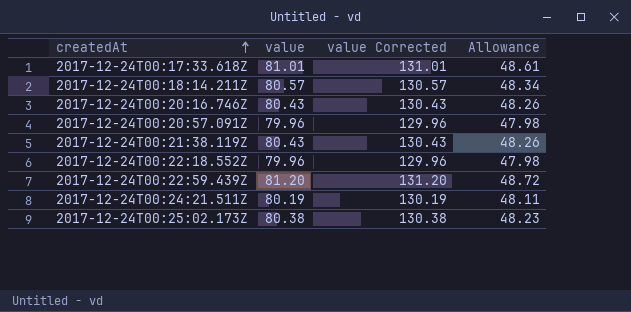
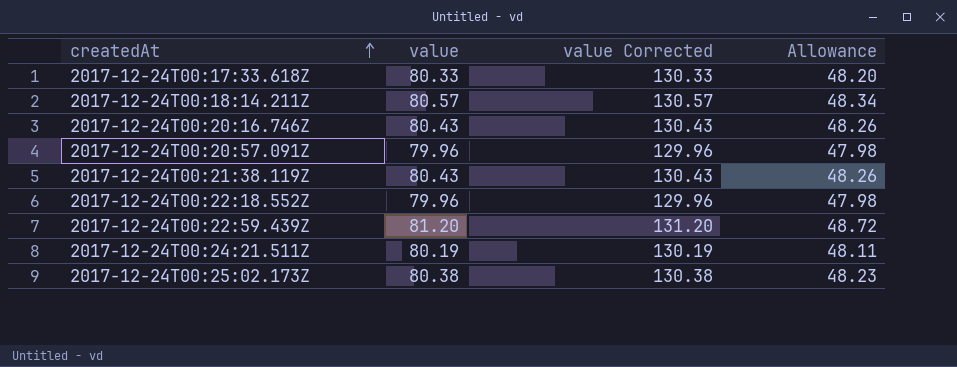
2017-12-24T00:17:33.618Z | value: 81.01 -> 80.33
2017-12-24T00:17:33.618Z | value Corrected: 131.01 -> 130.33
2017-12-24T00:17:33.618Z | Allowance: 48.61 -> 48.20

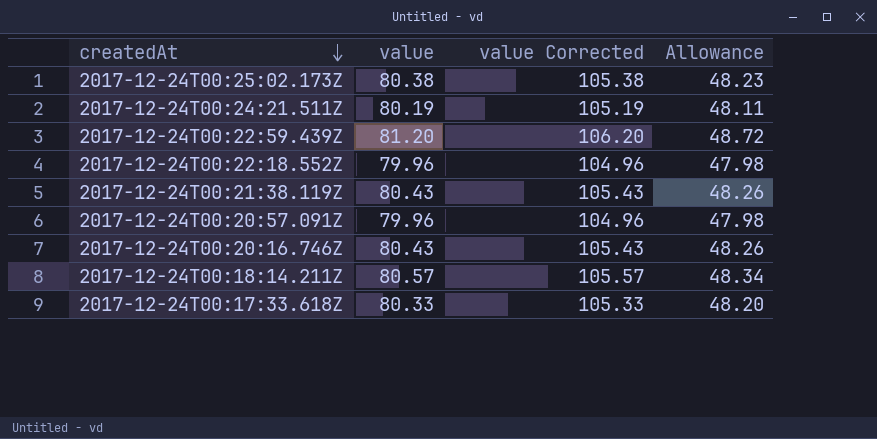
row order: createdAt ascending -> createdAt descending
column value Corrected | formula: [value] + 50 -> [value] + 25

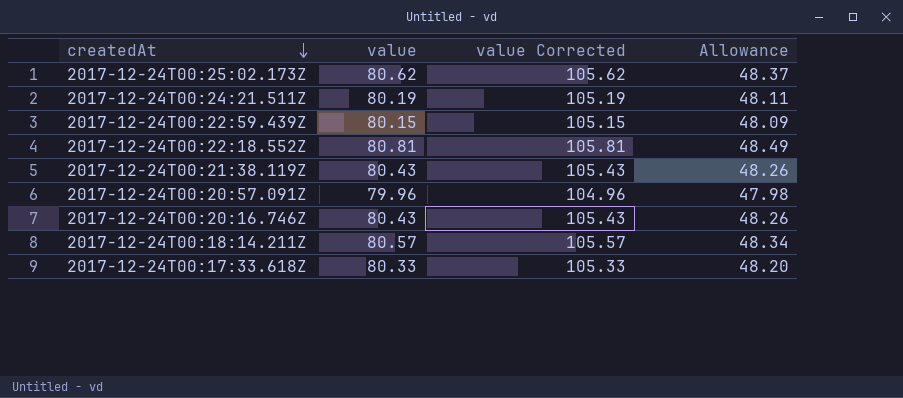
2017-12-24T00:25:02.173Z | value: 80.38 -> 80.62
2017-12-24T00:25:02.173Z | value Corrected: 105.38 -> 105.62
2017-12-24T00:25:02.173Z | Allowance: 48.23 -> 48.37
2017-12-24T00:22:59.439Z | value: 81.20 -> 80.15
2017-12-24T00:22:59.439Z | value Corrected: 106.20 -> 105.15
2017-12-24T00:22:59.439Z | Allowance: 48.72 -> 48.09
2017-12-24T00:22:18.552Z | value: 79.96 -> 80.81
2017-12-24T00:22:18.552Z | value Corrected: 104.96 -> 105.81
2017-12-24T00:22:18.552Z | Allowance: 47.98 -> 48.49

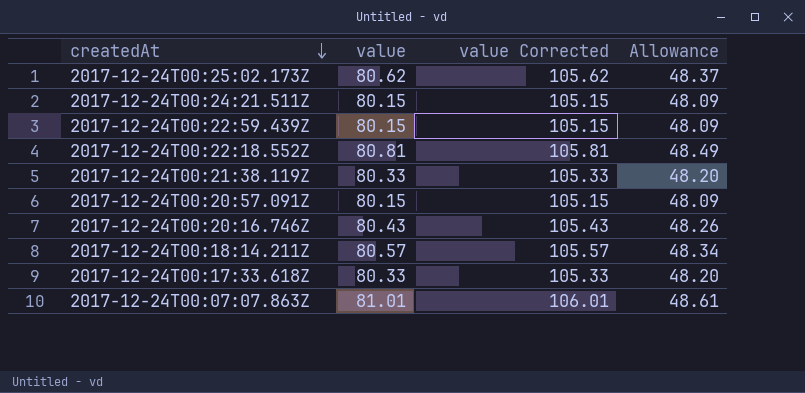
2017-12-24T00:24:21.511Z | value: 80.19 -> 80.15
2017-12-24T00:24:21.511Z | value Corrected: 105.19 -> 105.15
2017-12-24T00:24:21.511Z | Allowance: 48.11 -> 48.09
2017-12-24T00:21:38.119Z | value: 80.43 -> 80.33
2017-12-24T00:21:38.119Z | value Corrected: 105.43 -> 105.33
2017-12-24T00:21:38.119Z | Allowance: 48.26 -> 48.20
2017-12-24T00:20:57.091Z | value: 79.96 -> 80.15
2017-12-24T00:20:57.091Z | value Corrected: 104.96 -> 105.15
2017-12-24T00:20:57.091Z | Allowance: 47.98 -> 48.09
row 2017-12-24T00:07:07.863Z: none -> 81.01 | 106.01 | 48.61

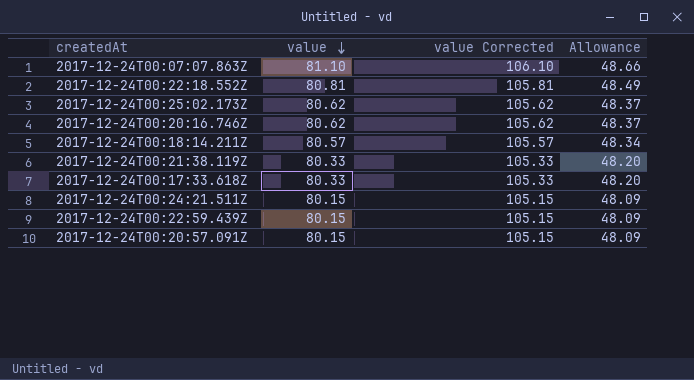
row order: createdAt descending -> value descending
2017-12-24T00:07:07.863Z | value: 81.01 -> 81.10
2017-12-24T00:07:07.863Z | value Corrected: 106.01 -> 106.10
2017-12-24T00:07:07.863Z | Allowance: 48.61 -> 48.66
2017-12-24T00:20:16.746Z | value: 80.43 -> 80.62
2017-12-24T00:20:16.746Z | value Corrected: 105.43 -> 105.62
2017-12-24T00:20:16.746Z | Allowance: 48.26 -> 48.37

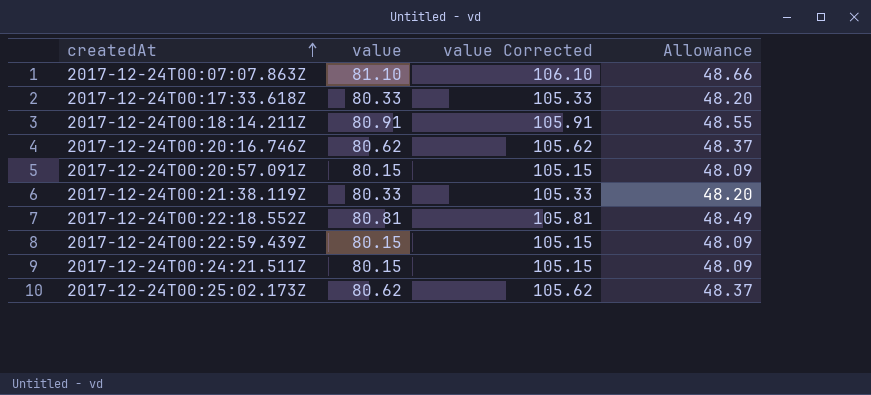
row order: value descending -> createdAt ascending
2017-12-24T00:18:14.211Z | value: 80.57 -> 80.91
2017-12-24T00:18:14.211Z | value Corrected: 105.57 -> 105.91
2017-12-24T00:18:14.211Z | Allowance: 48.34 -> 48.55

